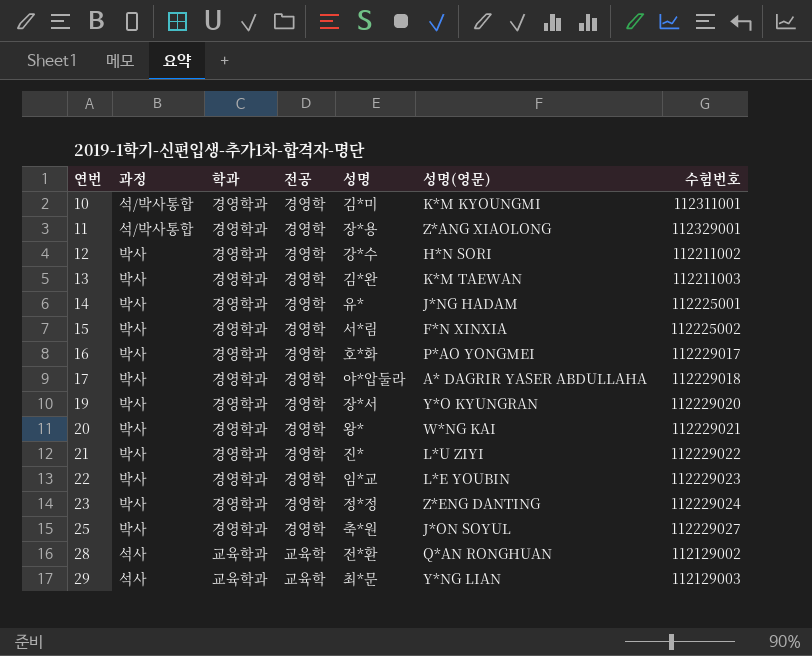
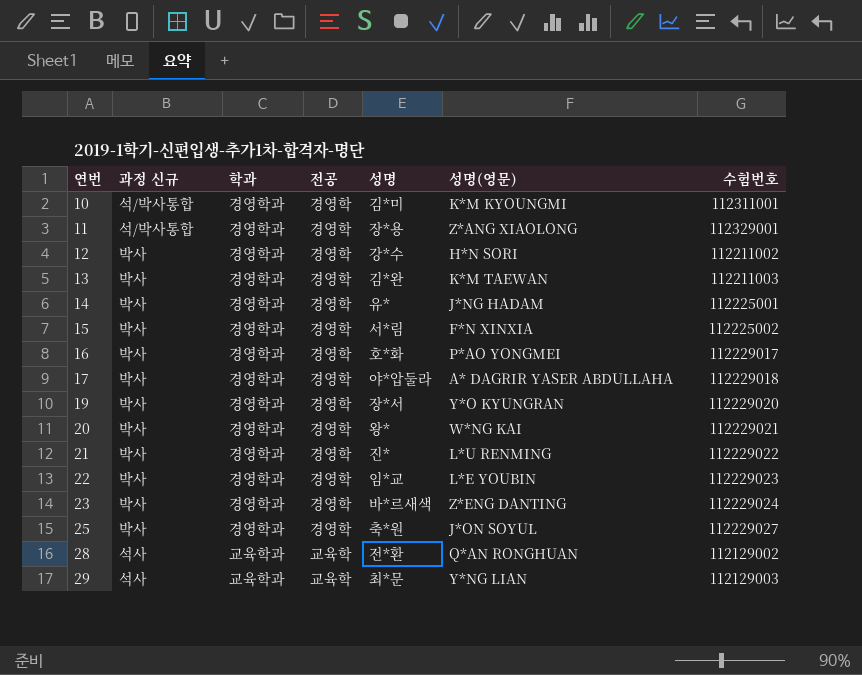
column name: 과정 -> 과정 신규
21 | 성명(영문): L*U ZIYI -> L*U RENMING
23 | 성명: 정*정 -> 바*르새색

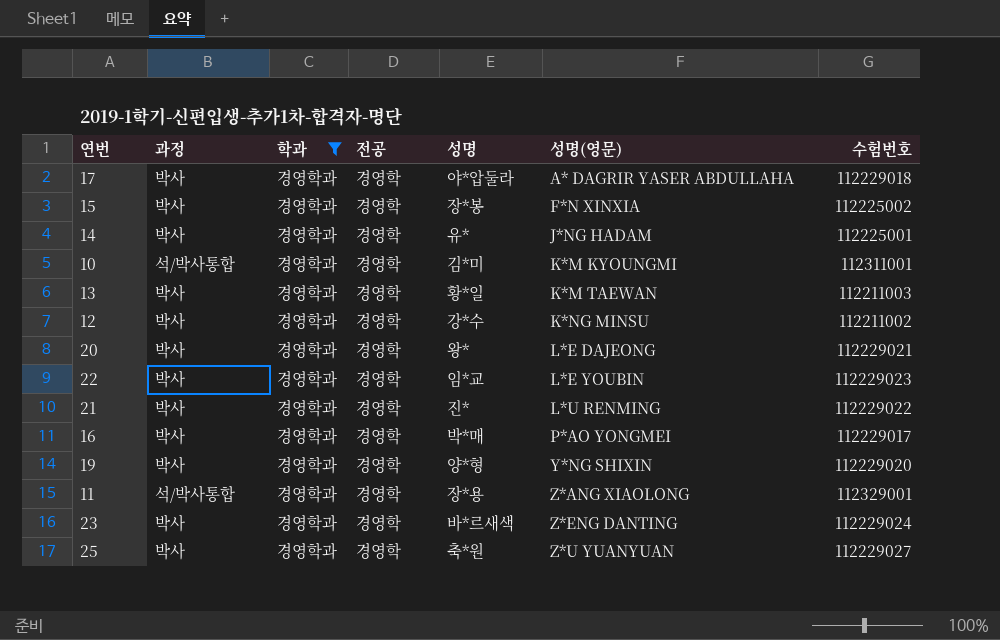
filter: none -> 학과 = 경영학과
row order: 연번 ascending -> 성명(영문) ascending
column name: 과정 신규 -> 과정
15 | 성명: 서*림 -> 장*봉
13 | 성명: 김*완 -> 황*일
12 | 성명(영문): H*N SORI -> K*NG MINSU
20 | 성명(영문): W*NG KAI -> L*E DAJEONG
16 | 성명: 호*화 -> 박*매
19 | 성명: 장*서 -> 양*형
19 | 성명(영문): Y*O KYUNGRAN -> Y*NG SHIXIN
25 | 성명(영문): J*ON SOYUL -> Z*U YUANYUAN

